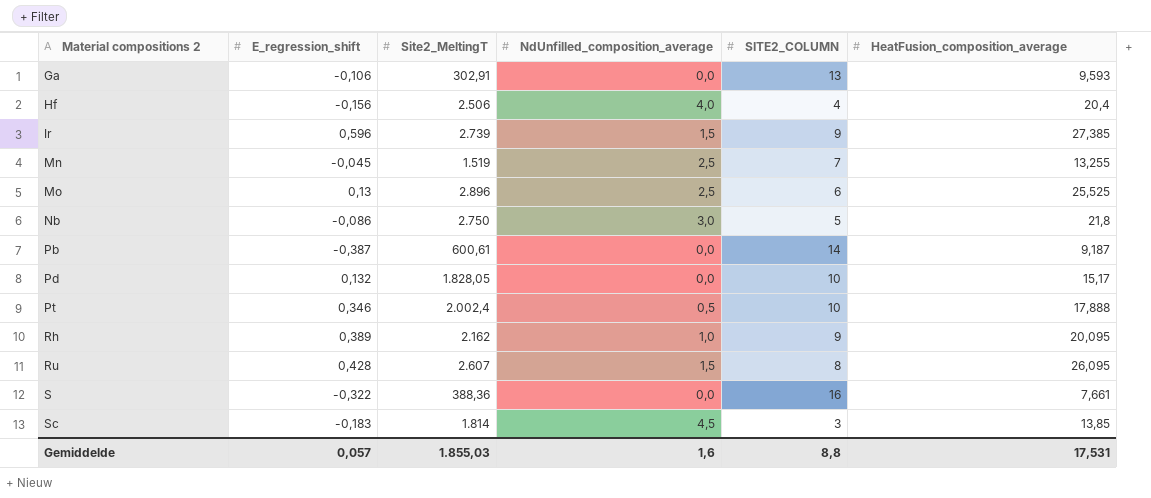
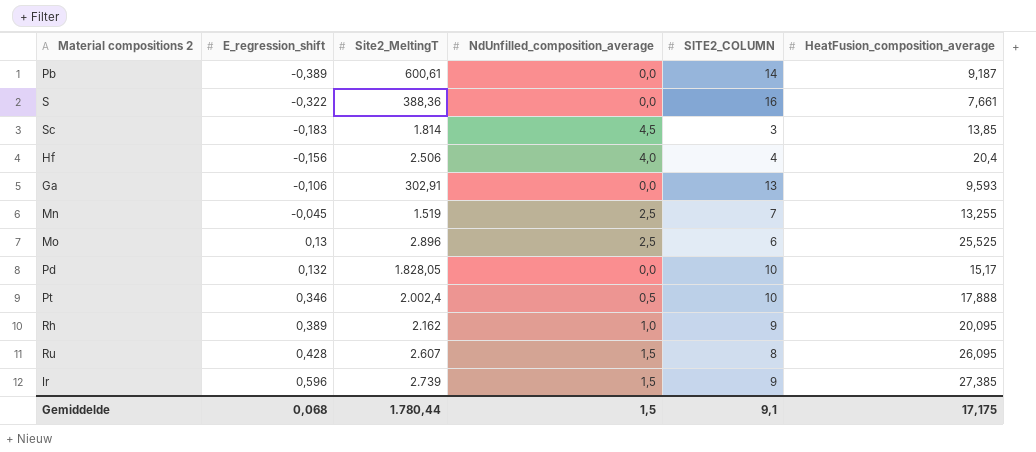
row order: Material compositions 2 ascending -> E_regression_shift ascending
row Nb: -0,086 | 2.750 | 3,0 | 5 | 21,8 -> none
Pb | E_regression_shift: -0,387 -> -0,389
Gemiddelde | E_regression_shift: 0,057 -> 0,068
Gemiddelde | Site2_MeltingT: 1.855,03 -> 1.780,44
Gemiddelde | NdUnfilled_composition_average: 1,6 -> 1,5
Gemiddelde | SITE2_COLUMN: 8,8 -> 9,1
Gemiddelde | HeatFusion_composition_average: 17,531 -> 17,175

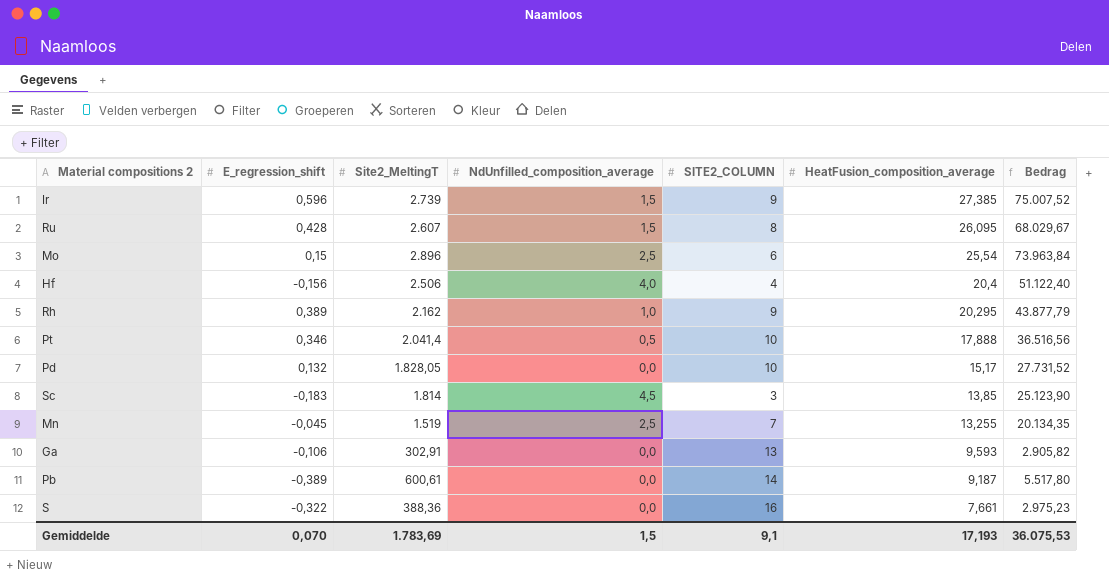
row order: E_regression_shift ascending -> HeatFusion_composition_average descending
column Bedrag | formula: none -> [Site2_MeltingT] * [HeatFusion_composition_average]
Mo | E_regression_shift: 0,13 -> 0,15
Mo | HeatFusion_composition_average: 25,525 -> 25,54
Rh | HeatFusion_composition_average: 20,095 -> 20,295
Pt | Site2_MeltingT: 2.002,4 -> 2.041,4
Gemiddelde | E_regression_shift: 0,068 -> 0,070
Gemiddelde | Site2_MeltingT: 1.780,44 -> 1.783,69
Gemiddelde | HeatFusion_composition_average: 17,175 -> 17,193

